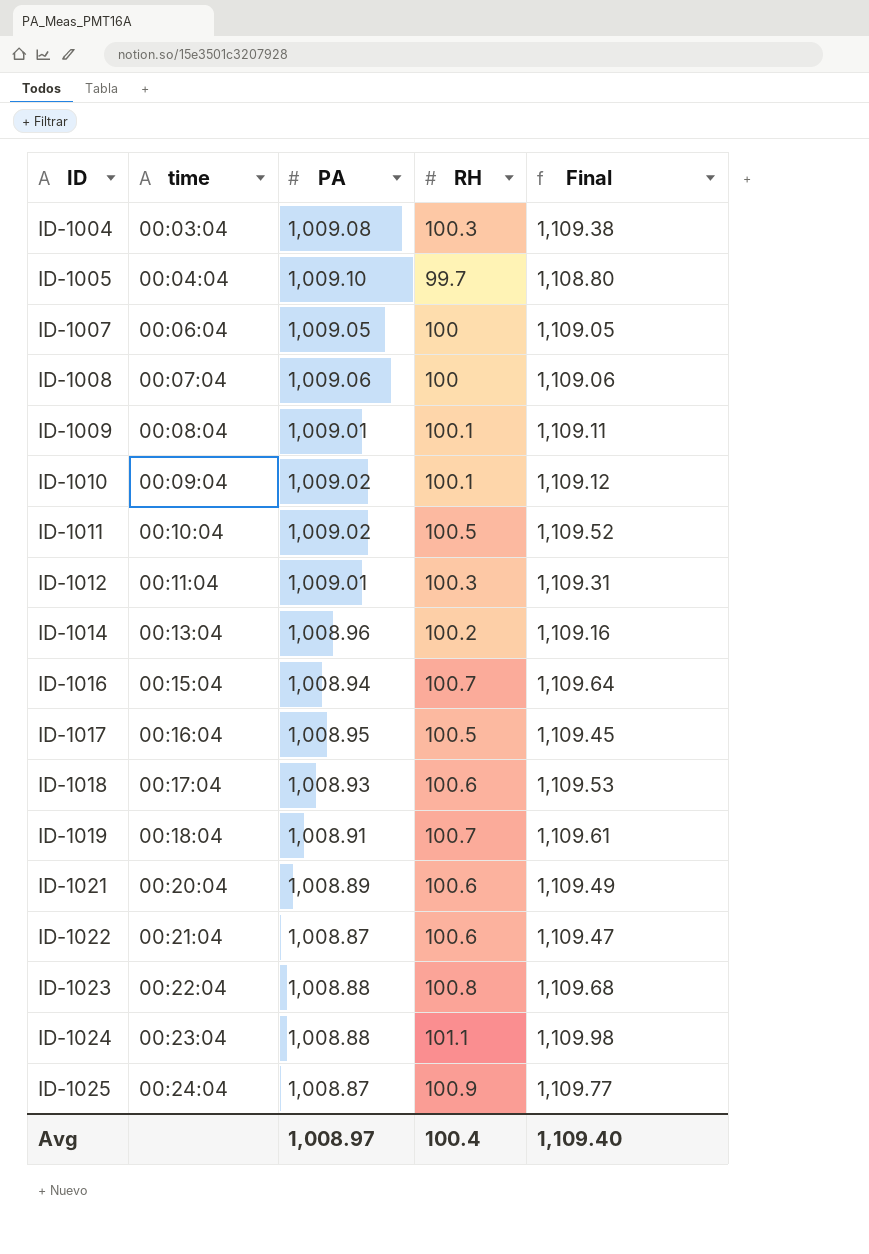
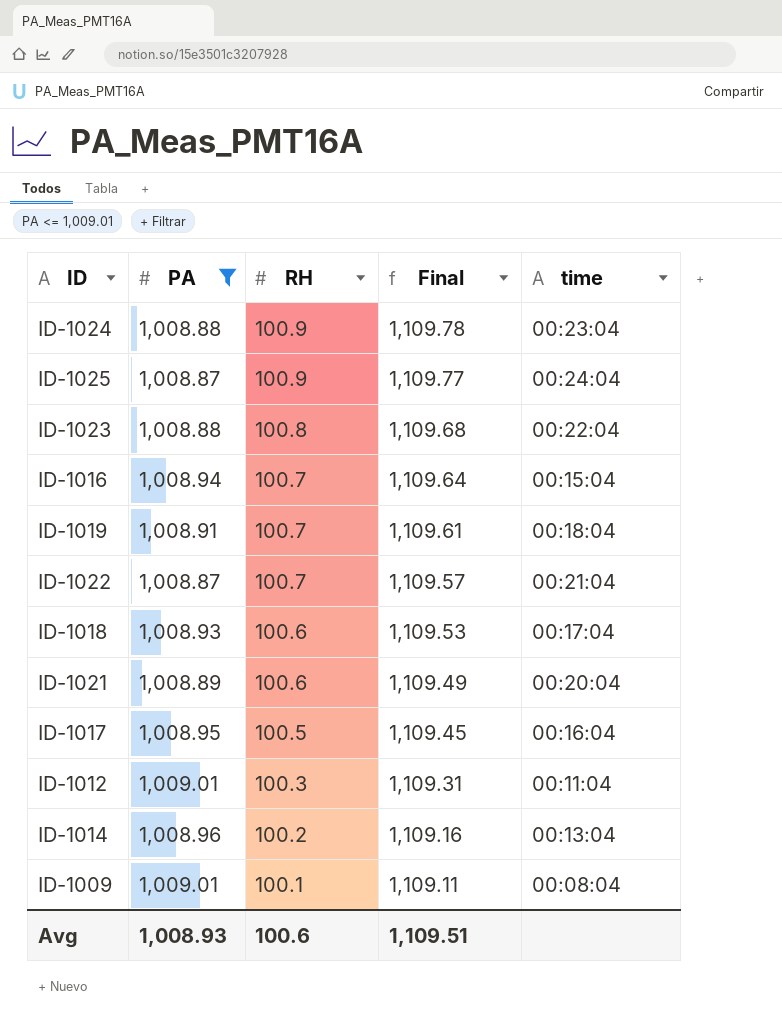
filter: none -> PA <= 1,009.01
row order: ID ascending -> RH descending
column time | position: 2 -> 5
ID-1024 | RH: 101.1 -> 100.9
ID-1024 | Final: 1,109.98 -> 1,109.78
ID-1022 | RH: 100.6 -> 100.7
ID-1022 | Final: 1,109.47 -> 1,109.57
Avg | PA: 1,008.97 -> 1,008.93
Avg | RH: 100.4 -> 100.6
Avg | Final: 1,109.40 -> 1,109.51

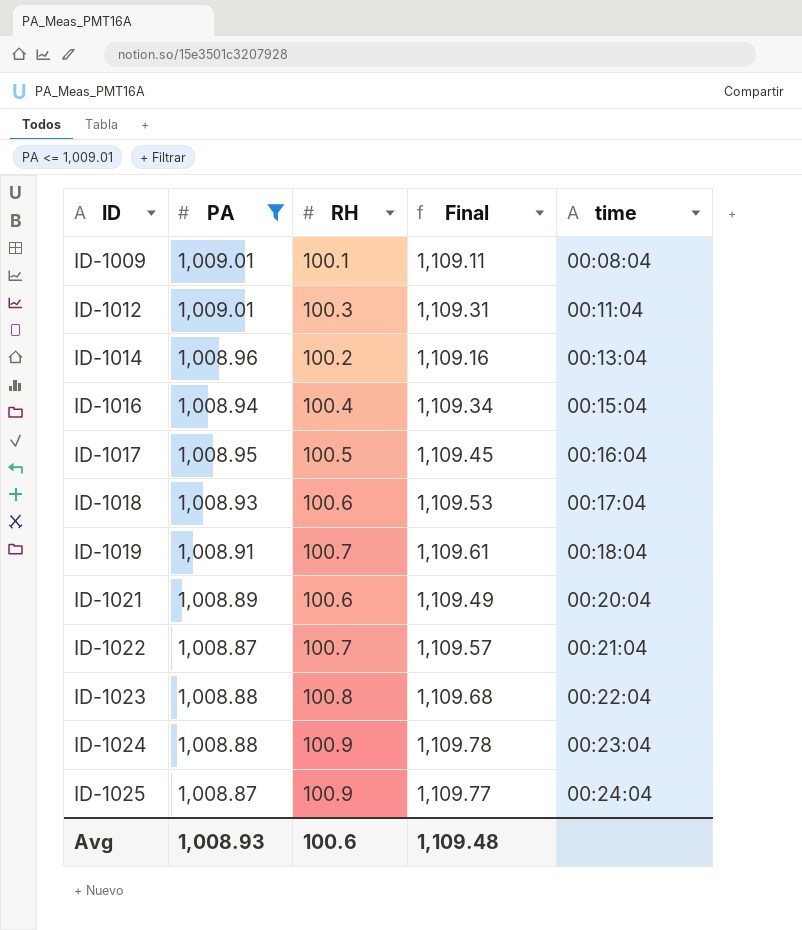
row order: RH descending -> ID ascending
ID-1016 | RH: 100.7 -> 100.4
ID-1016 | Final: 1,109.64 -> 1,109.34
Avg | Final: 1,109.51 -> 1,109.48

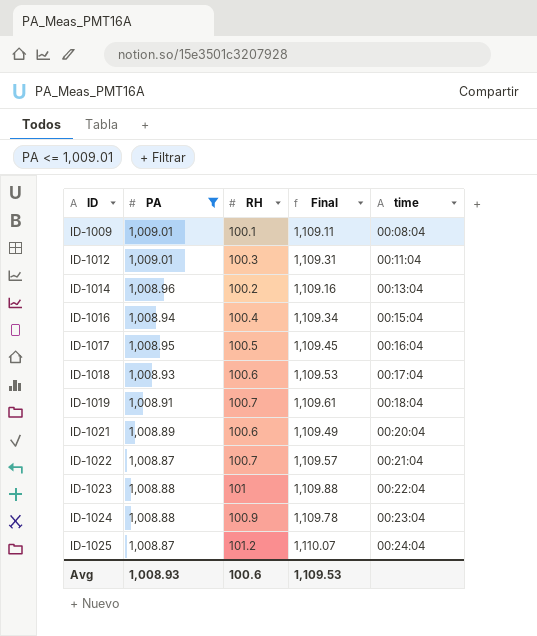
ID-1023 | RH: 100.8 -> 101
ID-1023 | Final: 1,109.68 -> 1,109.88
ID-1025 | RH: 100.9 -> 101.2
ID-1025 | Final: 1,109.77 -> 1,110.07
Avg | Final: 1,109.48 -> 1,109.53

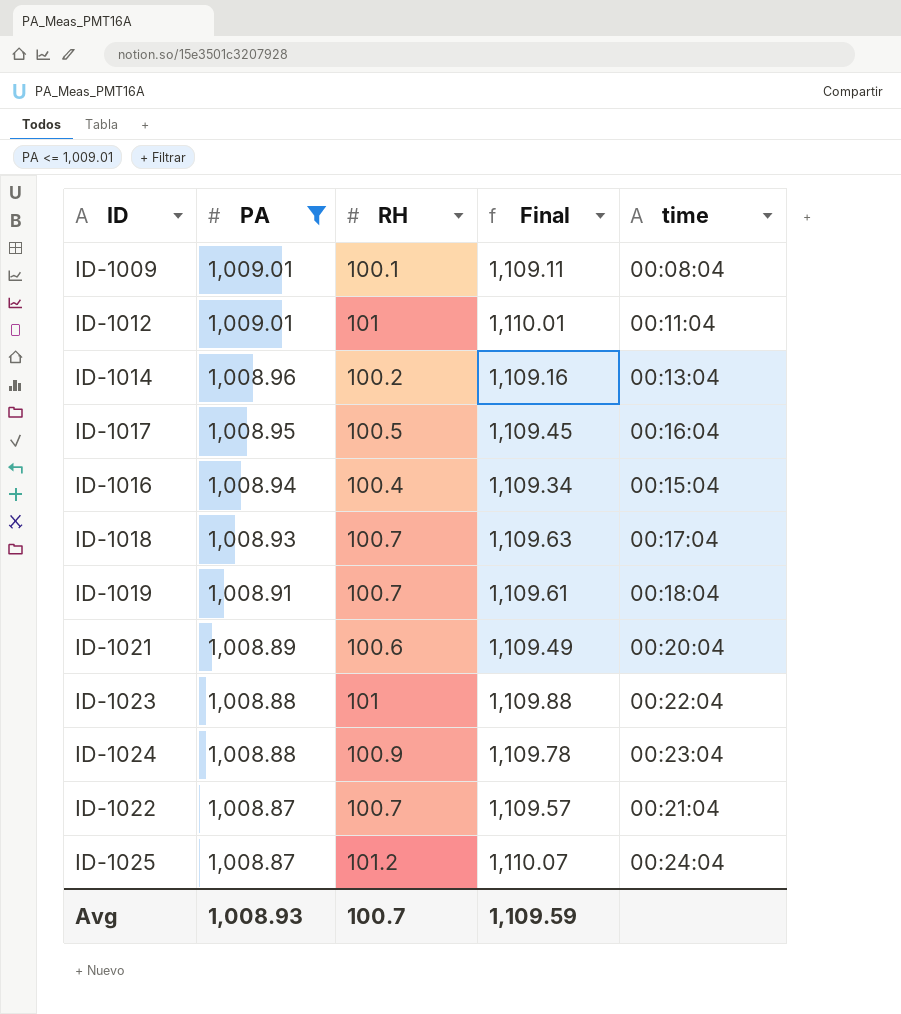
row order: ID ascending -> PA descending
ID-1012 | RH: 100.3 -> 101
ID-1012 | Final: 1,109.31 -> 1,110.01
ID-1018 | RH: 100.6 -> 100.7
ID-1018 | Final: 1,109.53 -> 1,109.63
Avg | RH: 100.6 -> 100.7
Avg | Final: 1,109.53 -> 1,109.59

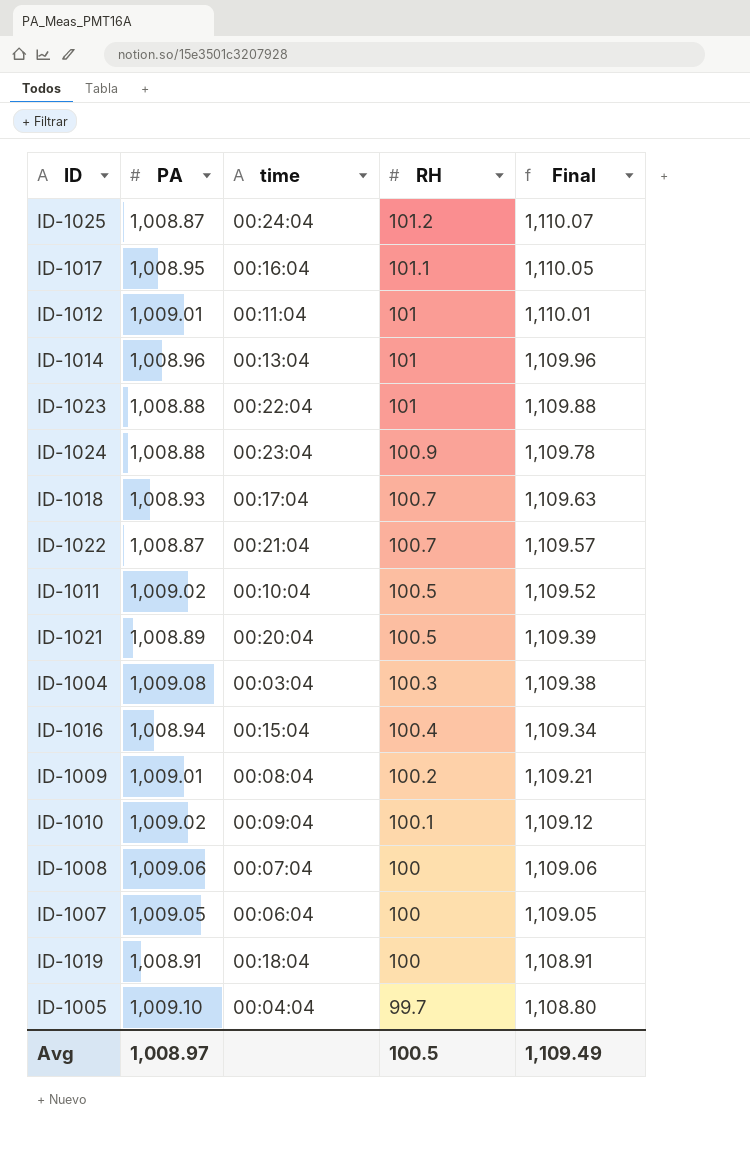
filter: PA <= 1,009.01 -> none
row order: PA descending -> Final descending
column time | position: 5 -> 3
ID-1017 | RH: 100.5 -> 101.1
ID-1017 | Final: 1,109.45 -> 1,110.05
ID-1014 | RH: 100.2 -> 101
ID-1014 | Final: 1,109.16 -> 1,109.96
ID-1021 | RH: 100.6 -> 100.5
ID-1021 | Final: 1,109.49 -> 1,109.39
ID-1009 | RH: 100.1 -> 100.2
ID-1009 | Final: 1,109.11 -> 1,109.21
ID-1019 | RH: 100.7 -> 100
ID-1019 | Final: 1,109.61 -> 1,108.91
Avg | PA: 1,008.93 -> 1,008.97
Avg | RH: 100.7 -> 100.5
Avg | Final: 1,109.59 -> 1,109.49

